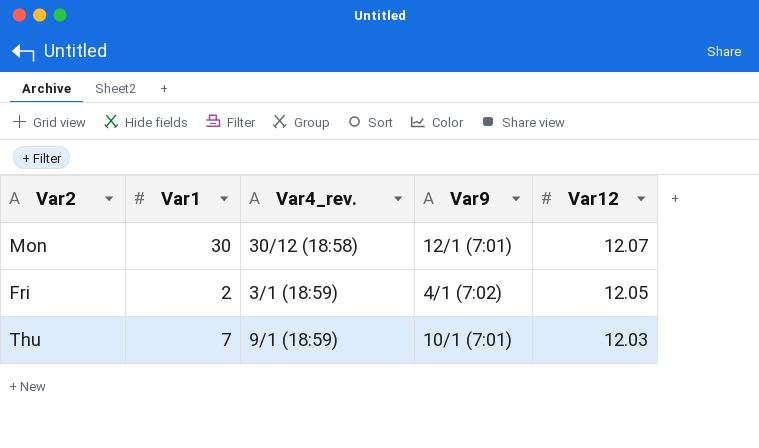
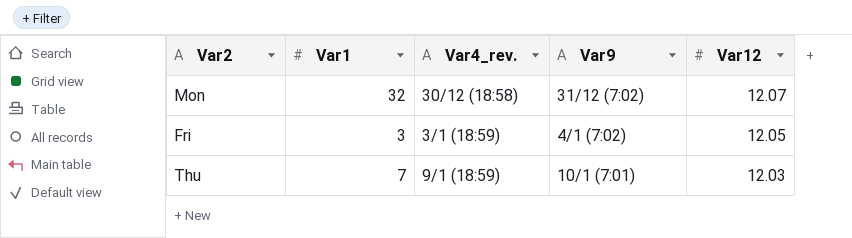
Mon | Var1: 30 -> 32
Mon | Var9: 12/1 (7:01) -> 31/12 (7:02)
Fri | Var1: 2 -> 3

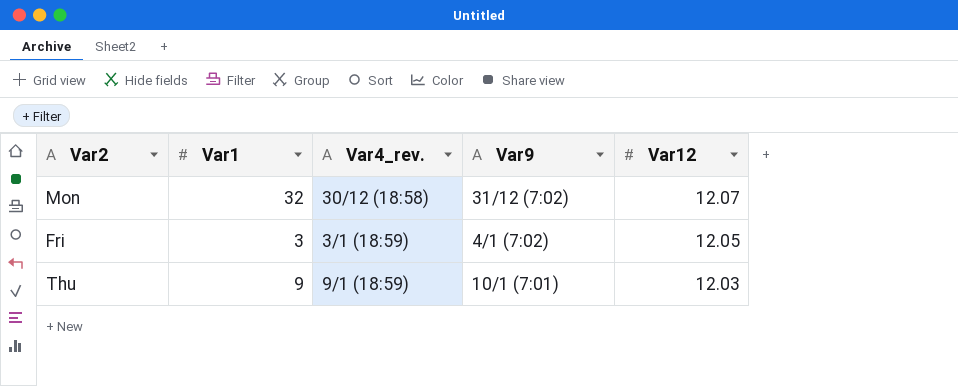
Thu | Var1: 7 -> 9

